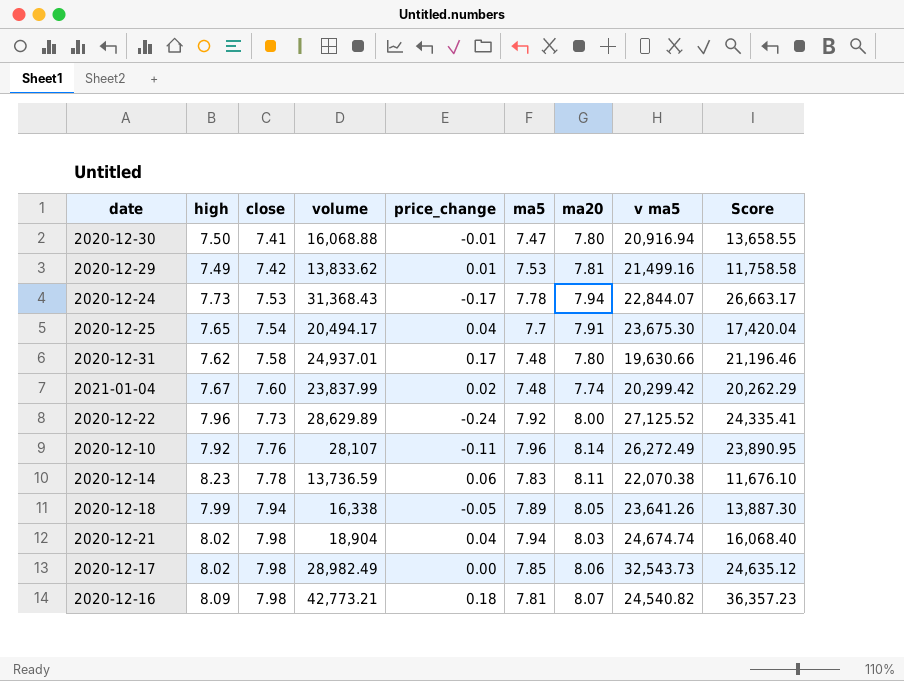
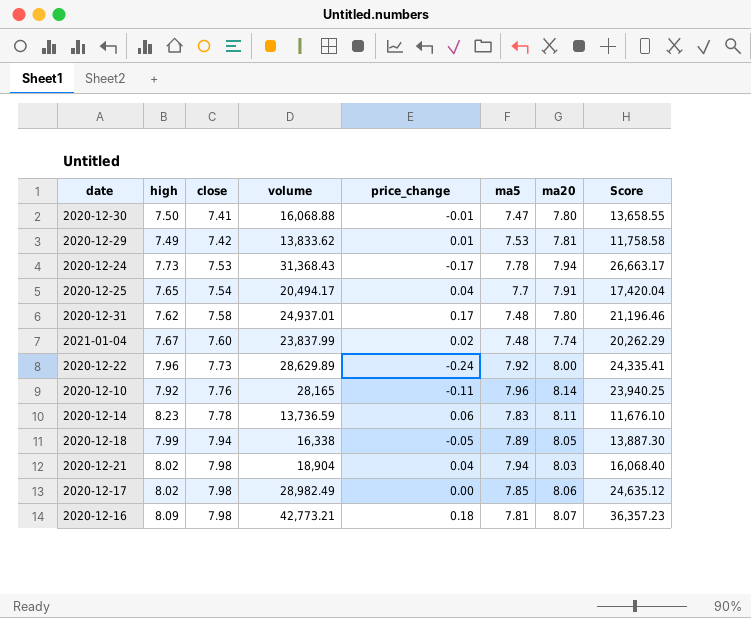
column v ma5 | position: 8 -> none
2020-12-10 | volume: 28,107 -> 28,165
2020-12-10 | Score: 23,890.95 -> 23,940.25

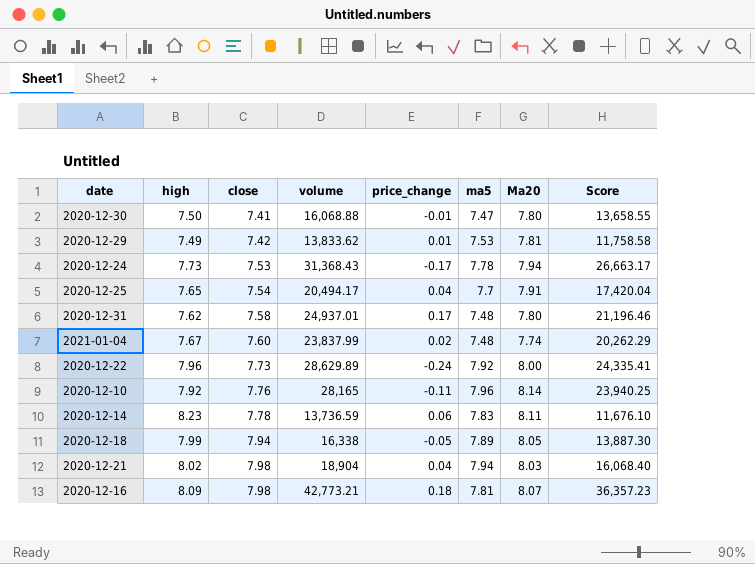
column name: ma20 -> Ma20
row 2020-12-17: 8.02 | 7.98 | 28,982.49 | 0.00 | 7.85 | 8.06 | 24,635.12 -> none

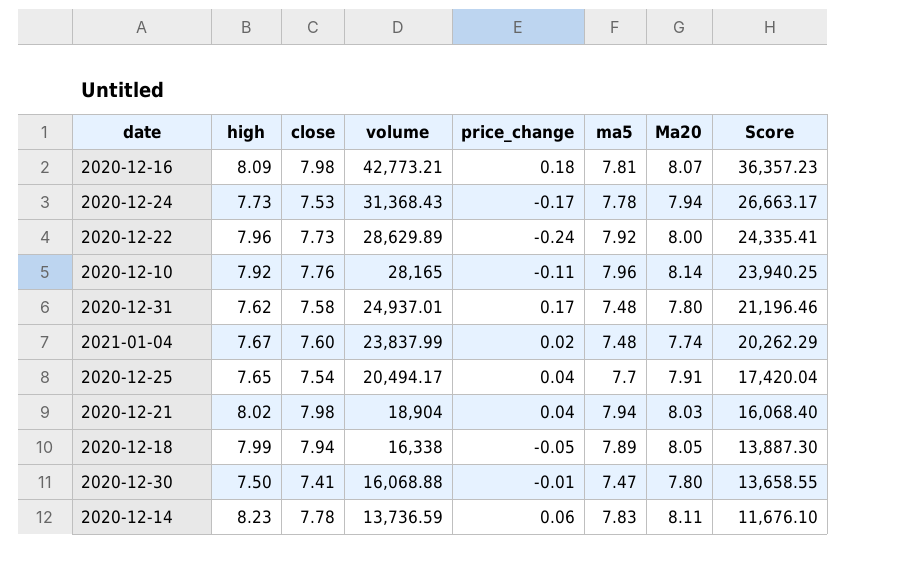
row order: close ascending -> volume descending
row 2020-12-29: 7.49 | 7.42 | 13,833.62 | 0.01 | 7.53 | 7.81 | 11,758.58 -> none

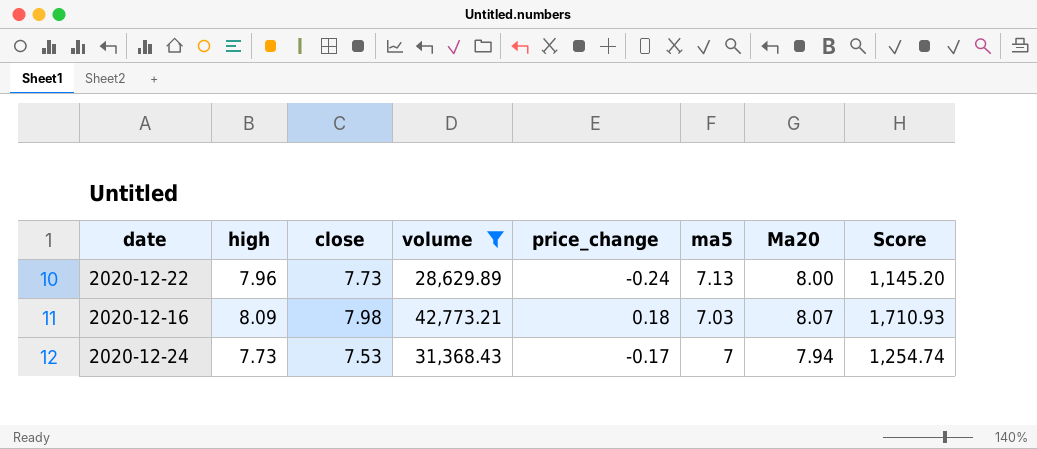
filter: none -> volume >= 28,629.89
row order: volume descending -> ma5 descending
column Score | formula: [volume] * 0.85 -> [volume] * 0.04
2020-12-22 | ma5: 7.92 -> 7.13
2020-12-16 | ma5: 7.81 -> 7.03
2020-12-24 | ma5: 7.78 -> 7

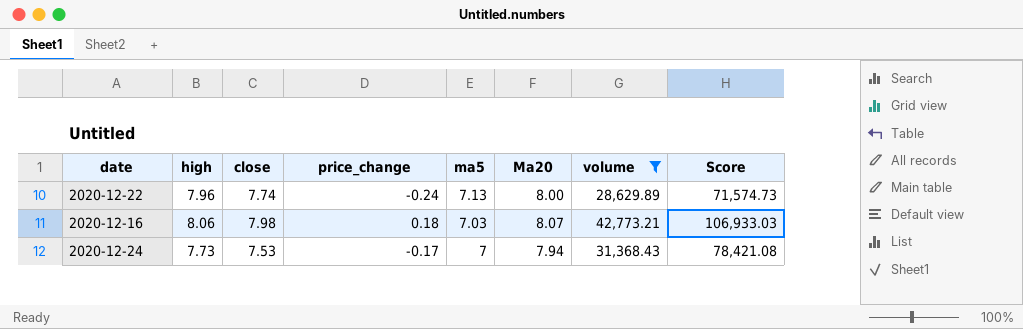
column volume | position: 4 -> 7
column Score | formula: [volume] * 0.04 -> [volume] * 2.5
2020-12-22 | close: 7.73 -> 7.74
2020-12-16 | high: 8.09 -> 8.06

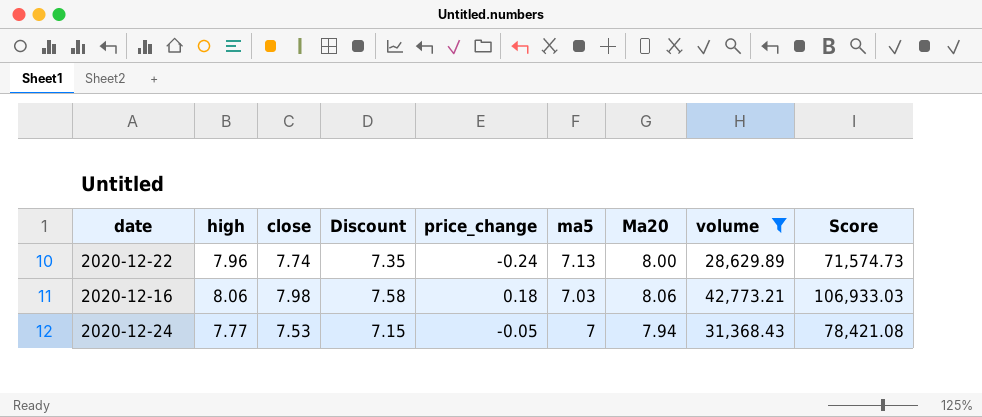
column Discount | formula: none -> [close] * 0.95
2020-12-16 | Ma20: 8.07 -> 8.06
2020-12-24 | high: 7.73 -> 7.77
2020-12-24 | price_change: -0.17 -> -0.05

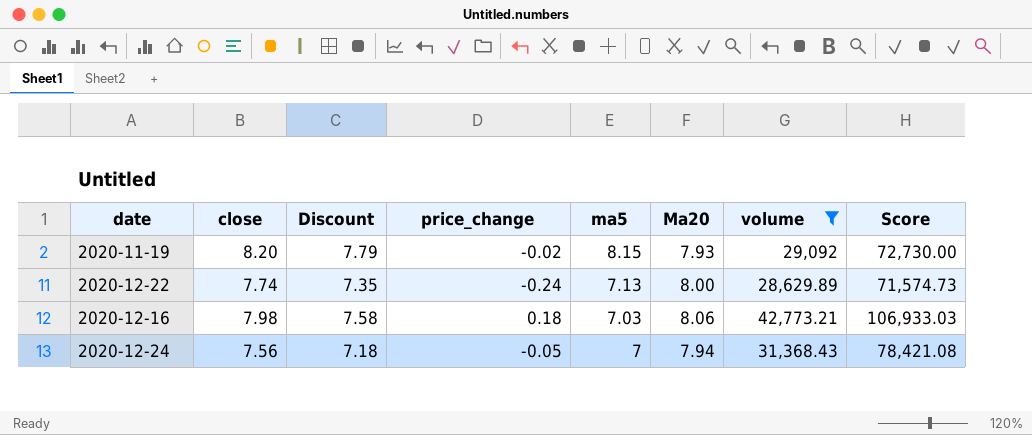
column high | position: 2 -> none
row 2020-11-19: none -> 8.20 | 7.79 | -0.02 | 8.15 | 7.93 | 29,092 | 72,730.00
2020-12-24 | close: 7.53 -> 7.56
2020-12-24 | Discount: 7.15 -> 7.18

